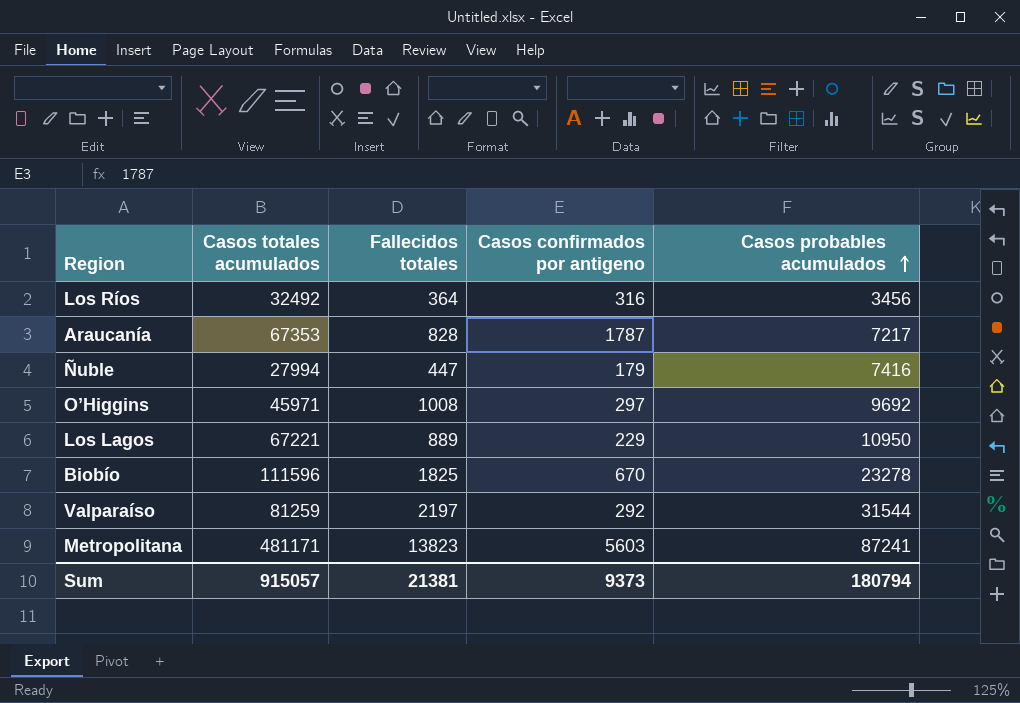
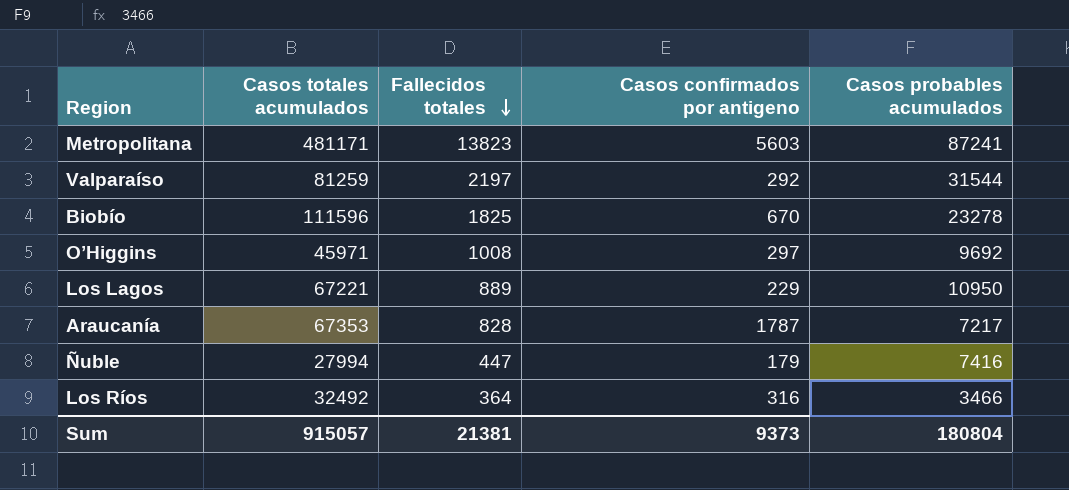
row order: Casos probables acumulados ascending -> Fallecidos totales descending
Los Ríos | Casos probables acumulados: 3456 -> 3466
Sum | Casos probables acumulados: 180794 -> 180804

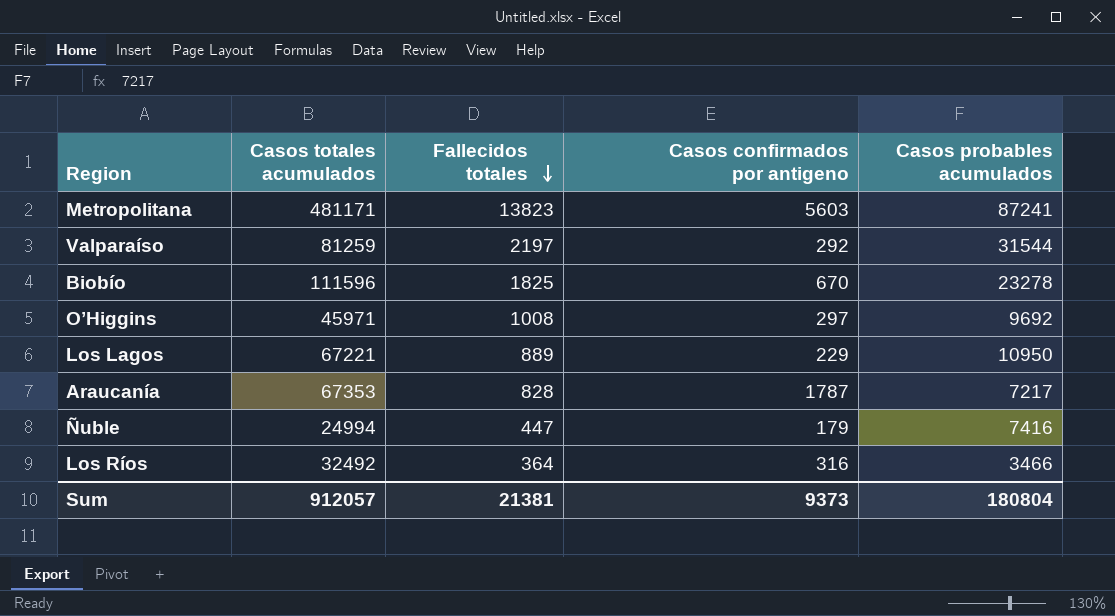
Ñuble | Casos totales acumulados: 27994 -> 24994
Sum | Casos totales acumulados: 915057 -> 912057

